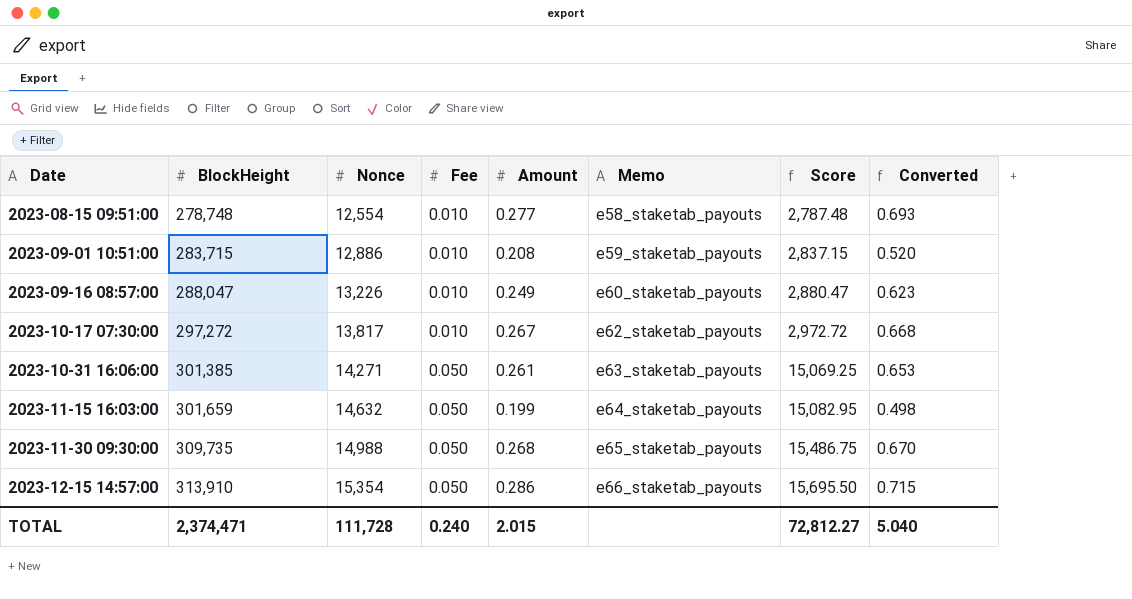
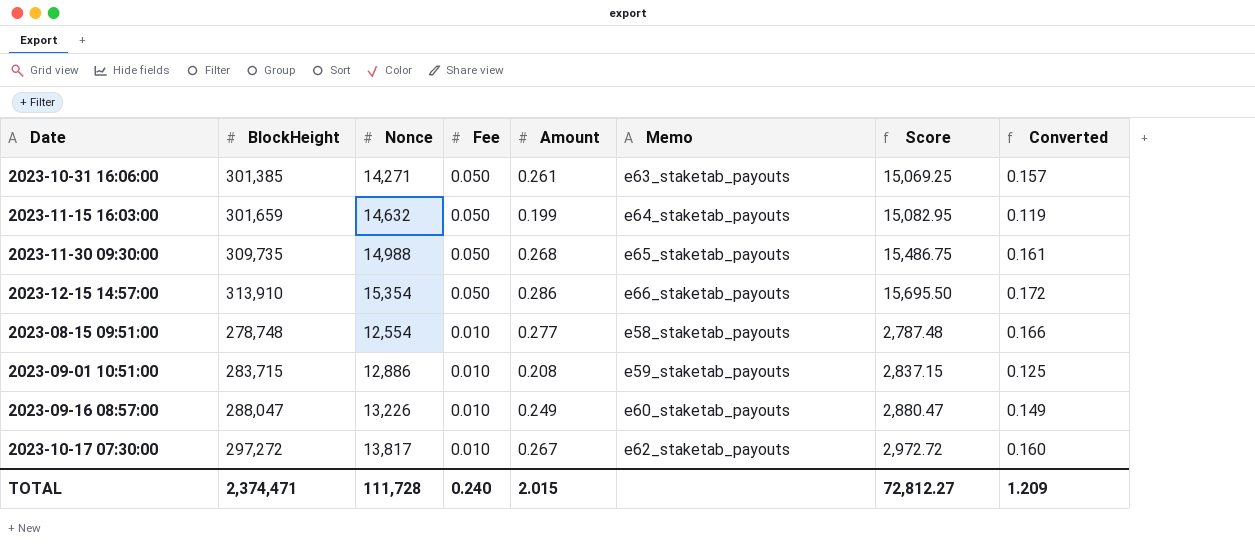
row order: Date ascending -> Fee descending
column Converted | formula: [Amount] * 2.5 -> [Amount] * 0.6
TOTAL | Converted: 5.040 -> 1.209

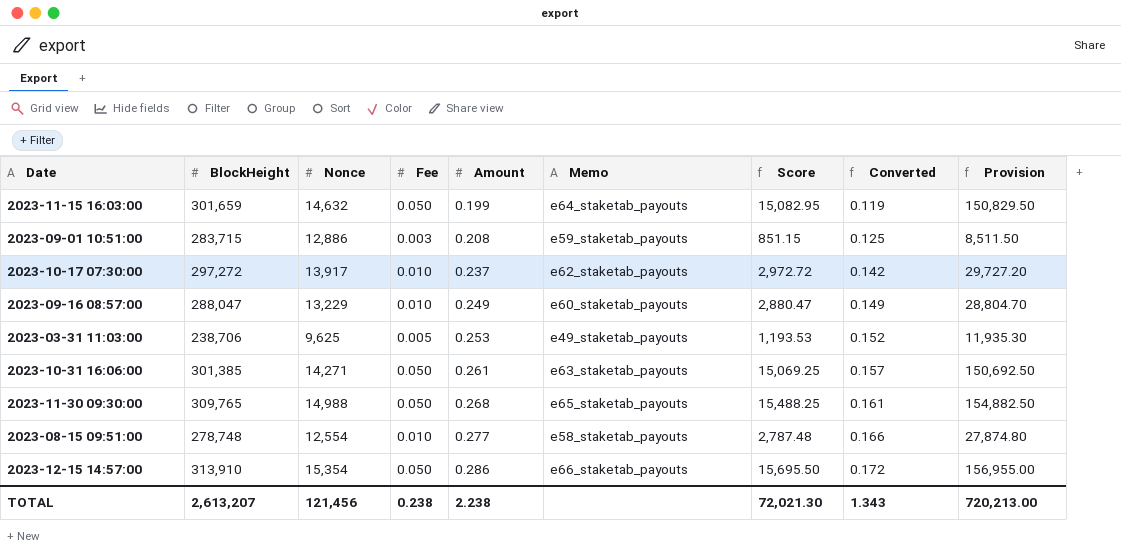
row order: Fee descending -> Amount ascending
column Provision | formula: none -> [Score] * 10
2023-09-01 10:51:00 | Fee: 0.010 -> 0.003
2023-09-01 10:51:00 | Score: 2,837.15 -> 851.15
2023-10-17 07:30:00 | Nonce: 13,817 -> 13,917
2023-10-17 07:30:00 | Amount: 0.267 -> 0.237
2023-10-17 07:30:00 | Converted: 0.160 -> 0.142
2023-09-16 08:57:00 | Nonce: 13,226 -> 13,229
row 2023-03-31 11:03:00: none -> 238,706 | 9,625 | 0.005 | 0.253 | e49_staketab_payouts | 1,193.53 | 0.152 | 11,935.30
2023-11-30 09:30:00 | BlockHeight: 309,735 -> 309,765
2023-11-30 09:30:00 | Score: 15,486.75 -> 15,488.25
TOTAL | BlockHeight: 2,374,471 -> 2,613,207
TOTAL | Nonce: 111,728 -> 121,456
TOTAL | Fee: 0.240 -> 0.238
TOTAL | Amount: 2.015 -> 2.238
TOTAL | Score: 72,812.27 -> 72,021.30
TOTAL | Converted: 1.209 -> 1.343

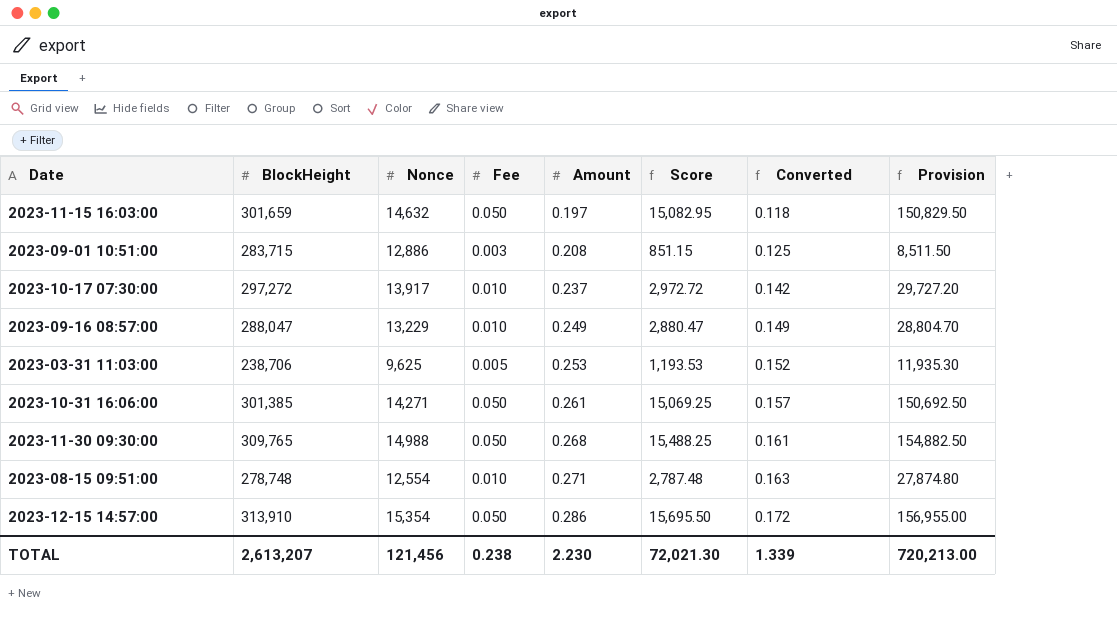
column Memo | position: 6 -> none
2023-11-15 16:03:00 | Amount: 0.199 -> 0.197
2023-11-15 16:03:00 | Converted: 0.119 -> 0.118
2023-08-15 09:51:00 | Amount: 0.277 -> 0.271
2023-08-15 09:51:00 | Converted: 0.166 -> 0.163
TOTAL | Amount: 2.238 -> 2.230
TOTAL | Converted: 1.343 -> 1.339

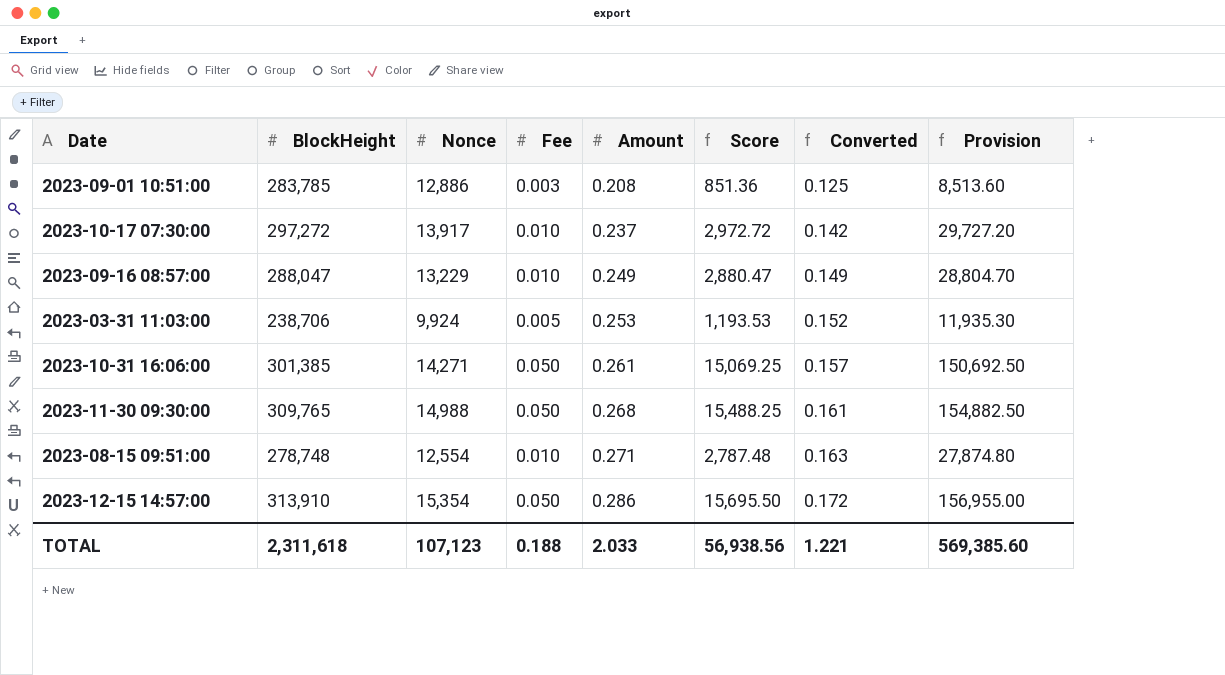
row 2023-11-15 16:03:00: 301,659 | 14,632 | 0.050 | 0.197 | 15,082.95 | 0.118 | 150,829.50 -> none
2023-09-01 10:51:00 | BlockHeight: 283,715 -> 283,785
2023-09-01 10:51:00 | Score: 851.15 -> 851.36
2023-09-01 10:51:00 | Provision: 8,511.50 -> 8,513.60
2023-03-31 11:03:00 | Nonce: 9,625 -> 9,924
TOTAL | BlockHeight: 2,613,207 -> 2,311,618
TOTAL | Nonce: 121,456 -> 107,123
TOTAL | Fee: 0.238 -> 0.188
TOTAL | Amount: 2.230 -> 2.033
TOTAL | Score: 72,021.30 -> 56,938.56
TOTAL | Converted: 1.339 -> 1.221
TOTAL | Provision: 720,213.00 -> 569,385.60

